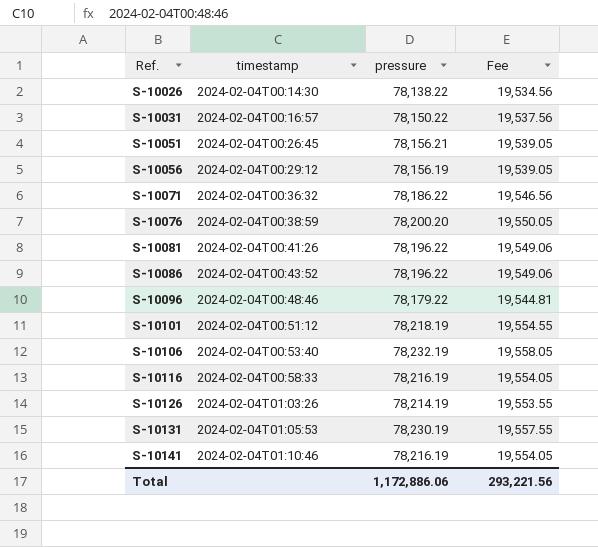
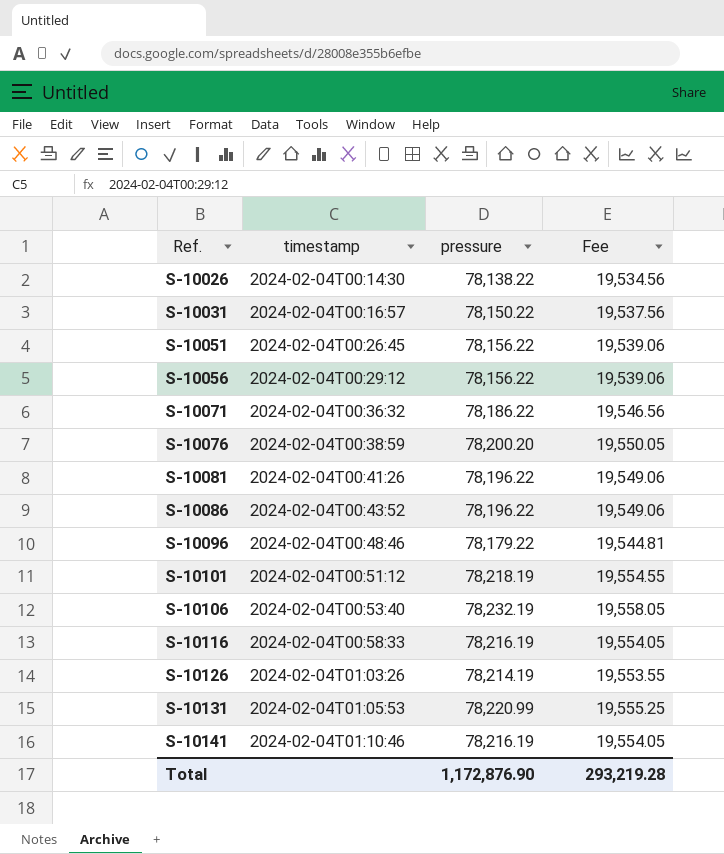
S-10051 | pressure: 78,156.21 -> 78,156.22
S-10051 | Fee: 19,539.05 -> 19,539.06
S-10056 | pressure: 78,156.19 -> 78,156.22
S-10056 | Fee: 19,539.05 -> 19,539.06
S-10131 | pressure: 78,230.19 -> 78,220.99
S-10131 | Fee: 19,557.55 -> 19,555.25
Total | pressure: 1,172,886.06 -> 1,172,876.90
Total | Fee: 293,221.56 -> 293,219.28

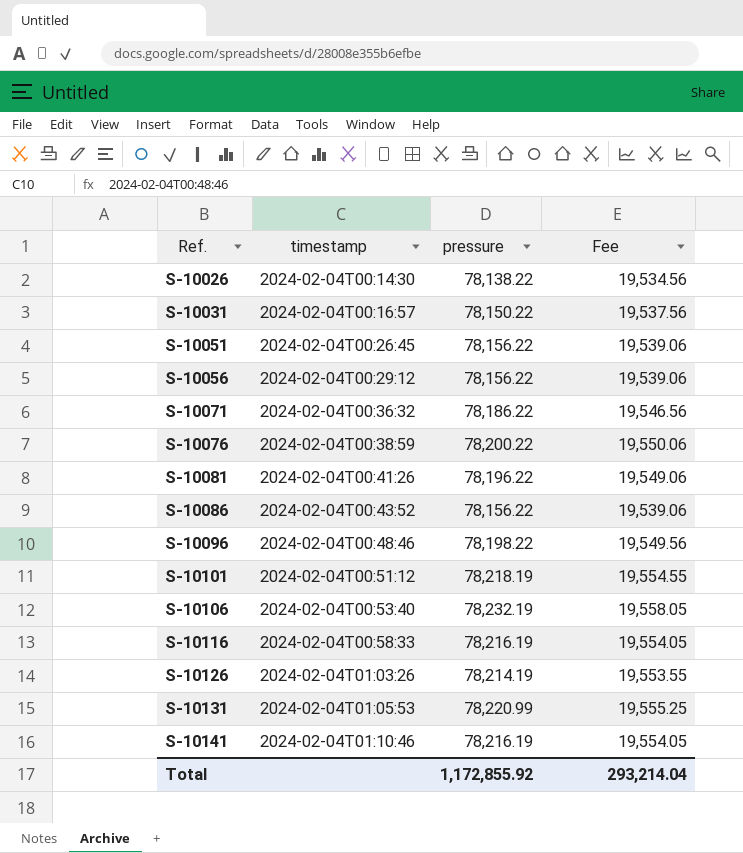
S-10076 | pressure: 78,200.20 -> 78,200.22
S-10076 | Fee: 19,550.05 -> 19,550.06
S-10086 | pressure: 78,196.22 -> 78,156.22
S-10086 | Fee: 19,549.06 -> 19,539.06
S-10096 | pressure: 78,179.22 -> 78,198.22
S-10096 | Fee: 19,544.81 -> 19,549.56
Total | pressure: 1,172,876.90 -> 1,172,855.92
Total | Fee: 293,219.28 -> 293,214.04

